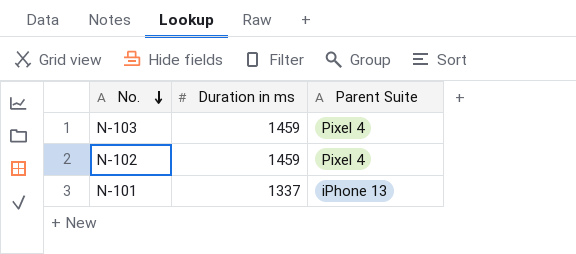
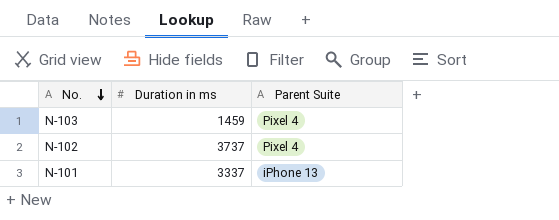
N-102 | Duration in ms: 1459 -> 3737
N-101 | Duration in ms: 1337 -> 3337

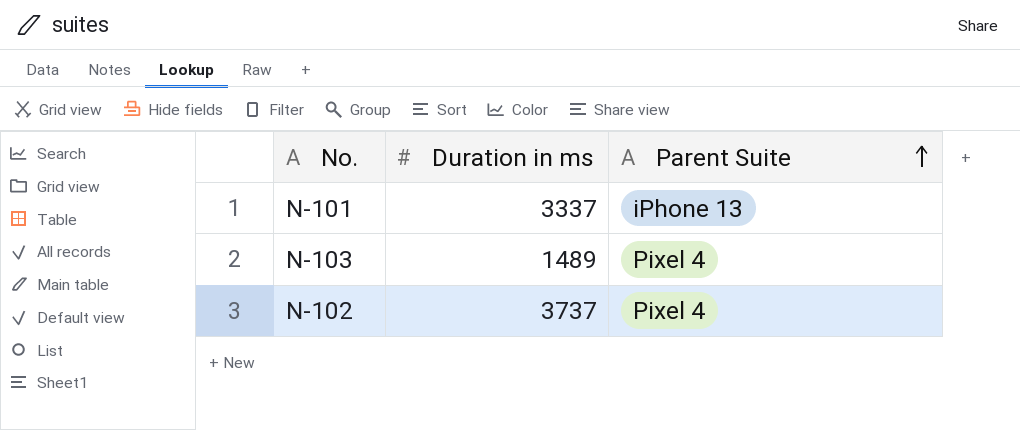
row order: No. descending -> Parent Suite ascending
N-103 | Duration in ms: 1459 -> 1489

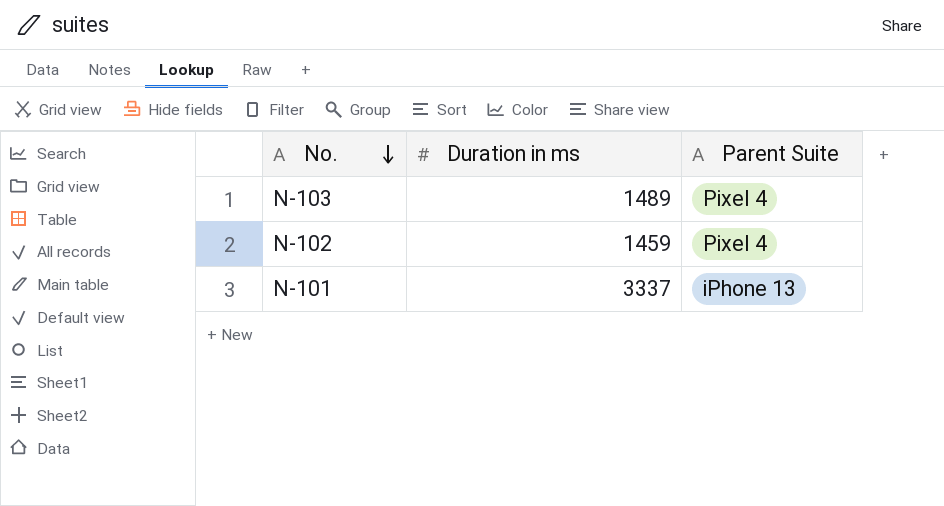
row order: Parent Suite ascending -> No. descending
N-102 | Duration in ms: 3737 -> 1459

